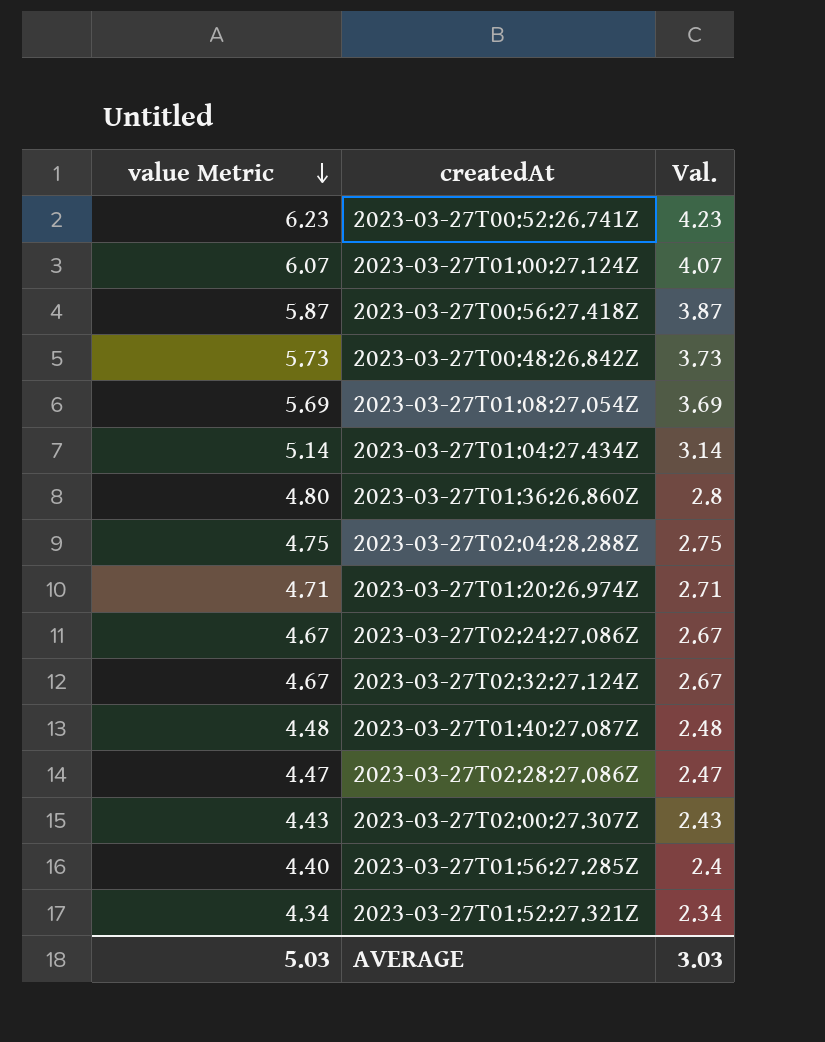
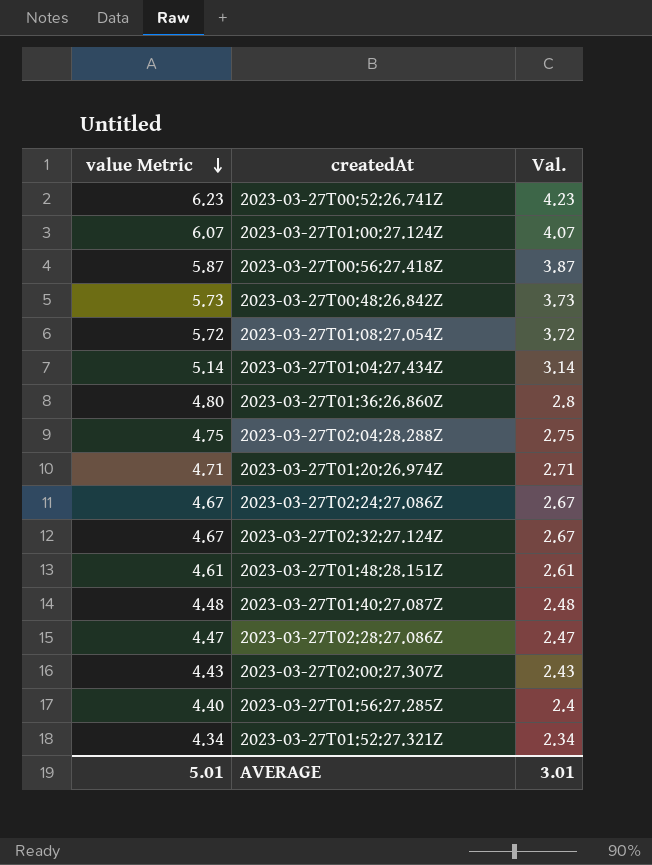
2023-03-27T01:08:27.054Z | value Metric: 5.69 -> 5.72
2023-03-27T01:08:27.054Z | Val.: 3.69 -> 3.72
row 2023-03-27T01:48:28.151Z: none -> 4.61 | 2.61
AVERAGE | value Metric: 5.03 -> 5.01
AVERAGE | Val.: 3.03 -> 3.01

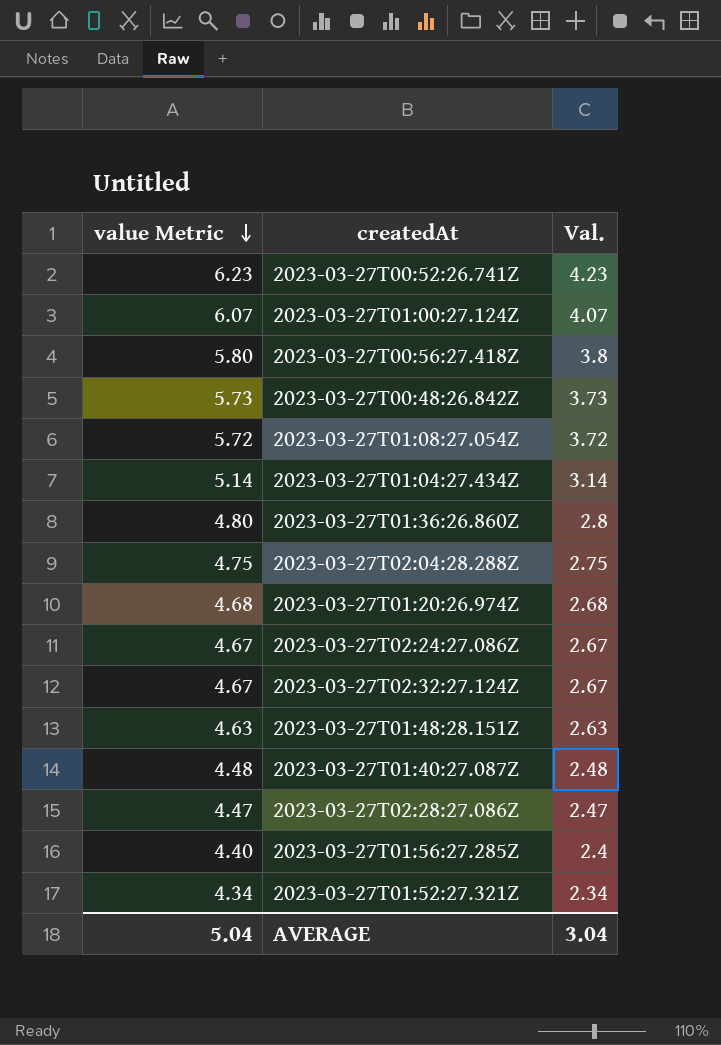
row 2023-03-27T02:00:27.307Z: 4.43 | 2.43 -> none
2023-03-27T00:56:27.418Z | value Metric: 5.87 -> 5.80
2023-03-27T00:56:27.418Z | Val.: 3.87 -> 3.8
2023-03-27T01:20:26.974Z | value Metric: 4.71 -> 4.68
2023-03-27T01:20:26.974Z | Val.: 2.71 -> 2.68
2023-03-27T01:48:28.151Z | value Metric: 4.61 -> 4.63
2023-03-27T01:48:28.151Z | Val.: 2.61 -> 2.63
AVERAGE | value Metric: 5.01 -> 5.04
AVERAGE | Val.: 3.01 -> 3.04

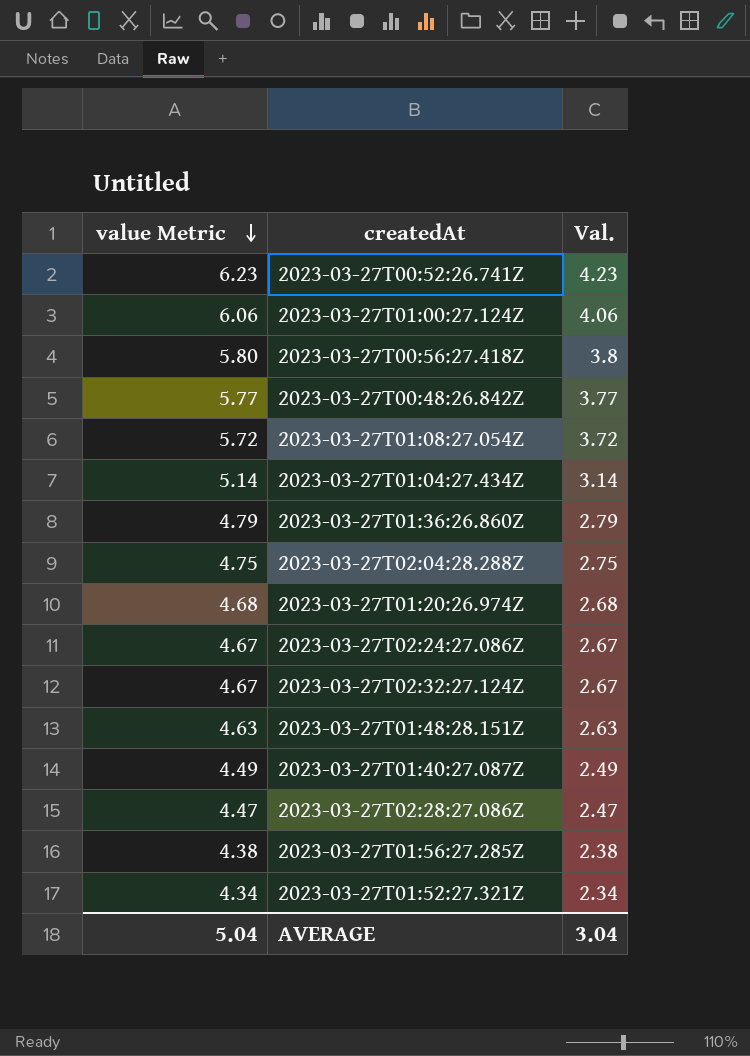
2023-03-27T01:00:27.124Z | value Metric: 6.07 -> 6.06
2023-03-27T01:00:27.124Z | Val.: 4.07 -> 4.06
2023-03-27T00:48:26.842Z | value Metric: 5.73 -> 5.77
2023-03-27T00:48:26.842Z | Val.: 3.73 -> 3.77
2023-03-27T01:36:26.860Z | value Metric: 4.80 -> 4.79
2023-03-27T01:36:26.860Z | Val.: 2.8 -> 2.79
2023-03-27T01:40:27.087Z | value Metric: 4.48 -> 4.49
2023-03-27T01:40:27.087Z | Val.: 2.48 -> 2.49
2023-03-27T01:56:27.285Z | value Metric: 4.40 -> 4.38
2023-03-27T01:56:27.285Z | Val.: 2.4 -> 2.38

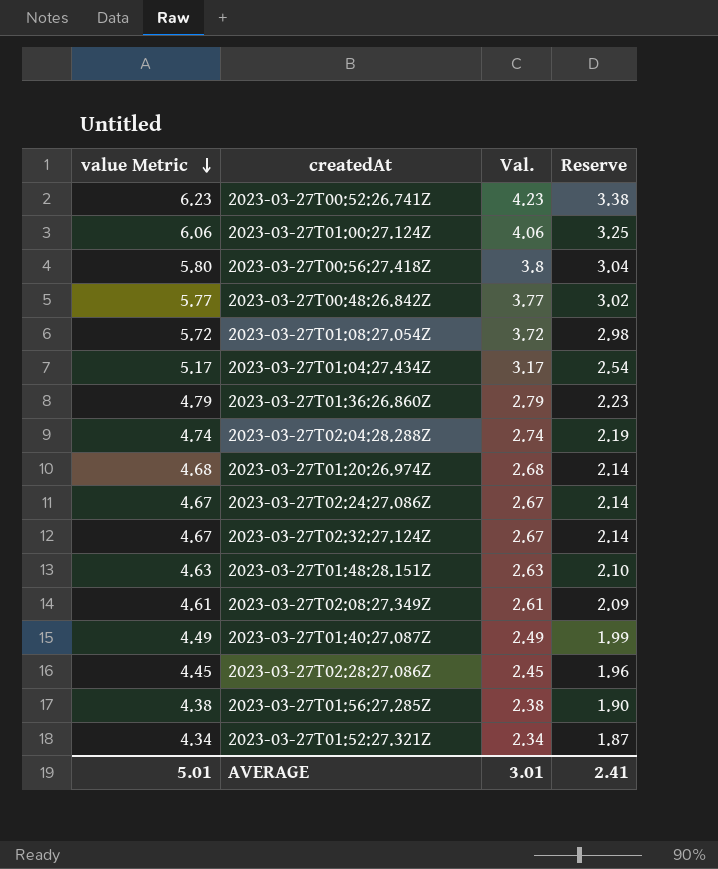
column Reserve | formula: none -> [Val.] * 0.8
2023-03-27T01:04:27.434Z | value Metric: 5.14 -> 5.17
2023-03-27T01:04:27.434Z | Val.: 3.14 -> 3.17
2023-03-27T02:04:28.288Z | value Metric: 4.75 -> 4.74
2023-03-27T02:04:28.288Z | Val.: 2.75 -> 2.74
row 2023-03-27T02:08:27.349Z: none -> 4.61 | 2.61 | 2.09
2023-03-27T02:28:27.086Z | value Metric: 4.47 -> 4.45
2023-03-27T02:28:27.086Z | Val.: 2.47 -> 2.45
AVERAGE | value Metric: 5.04 -> 5.01
AVERAGE | Val.: 3.04 -> 3.01

